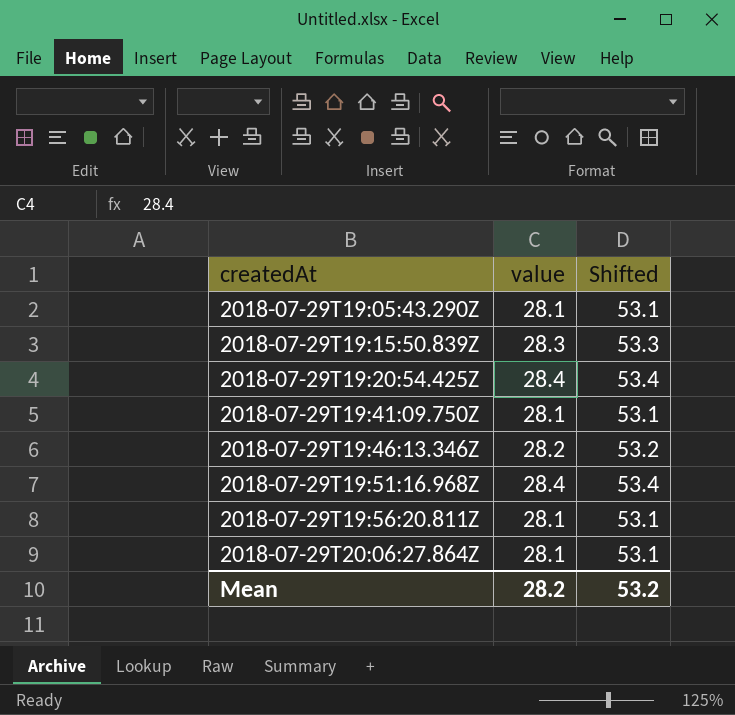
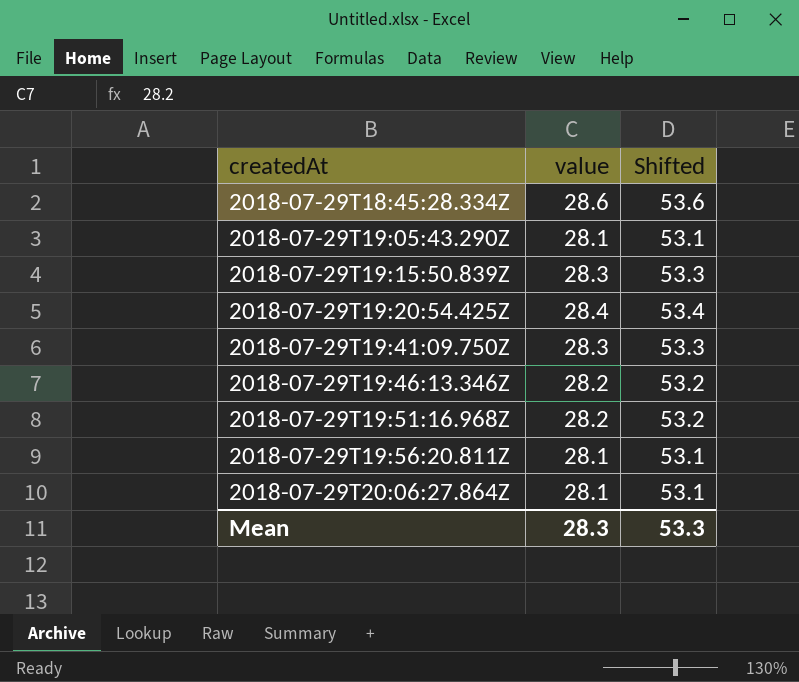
row 2018-07-29T18:45:28.334Z: none -> 28.6 | 53.6
2018-07-29T19:41:09.750Z | value: 28.1 -> 28.3
2018-07-29T19:41:09.750Z | Shifted: 53.1 -> 53.3
2018-07-29T19:51:16.968Z | value: 28.4 -> 28.2
2018-07-29T19:51:16.968Z | Shifted: 53.4 -> 53.2
Mean | value: 28.2 -> 28.3
Mean | Shifted: 53.2 -> 53.3

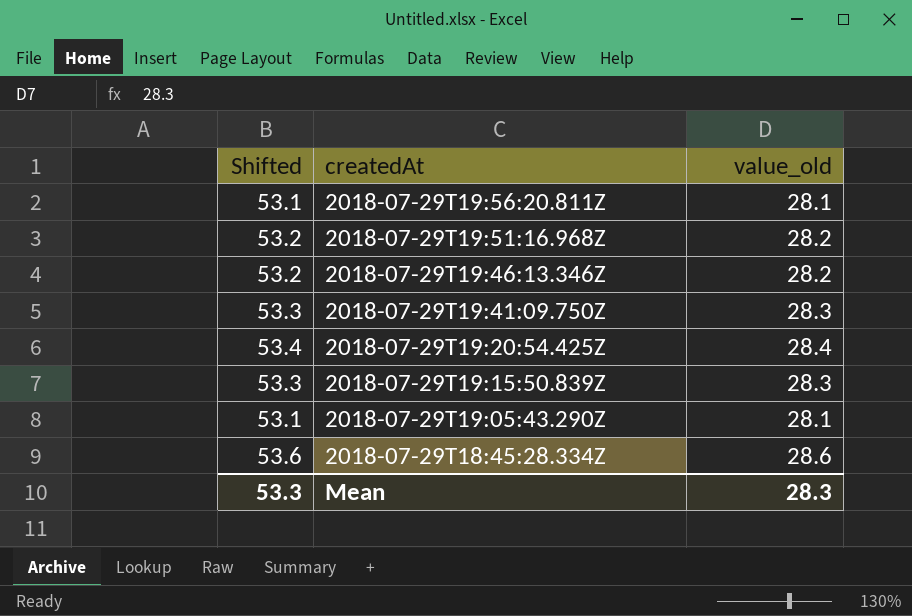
row order: createdAt ascending -> createdAt descending
column Shifted | position: 3 -> 1
column name: value -> value_old
row 2018-07-29T20:06:27.864Z: 28.1 | 53.1 -> none

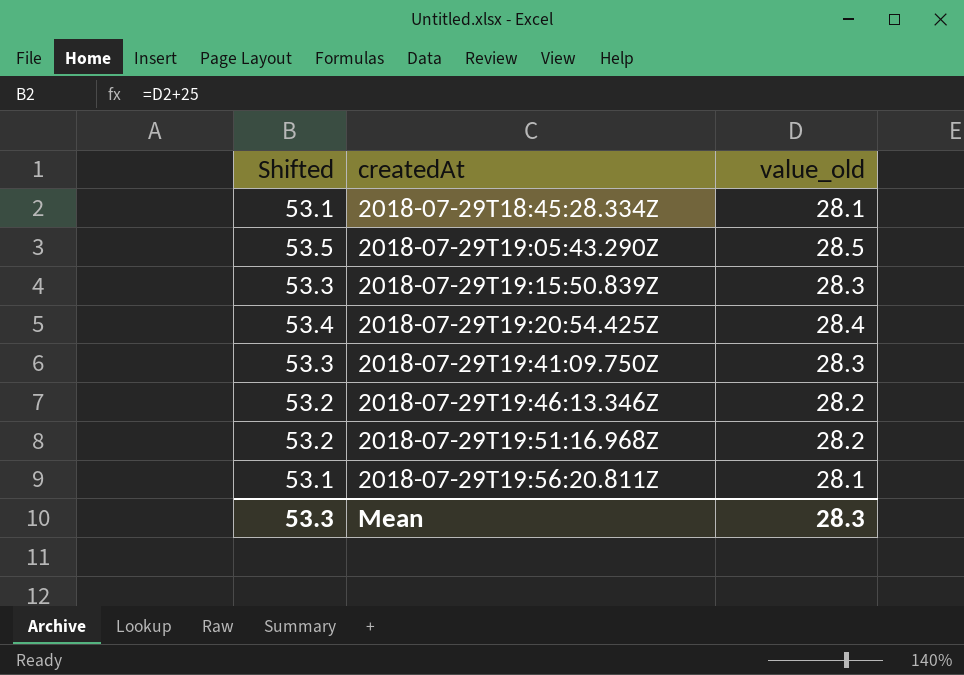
row order: createdAt descending -> createdAt ascending
2018-07-29T18:45:28.334Z | Shifted: 53.6 -> 53.1
2018-07-29T18:45:28.334Z | value_old: 28.6 -> 28.1
2018-07-29T19:05:43.290Z | Shifted: 53.1 -> 53.5
2018-07-29T19:05:43.290Z | value_old: 28.1 -> 28.5

